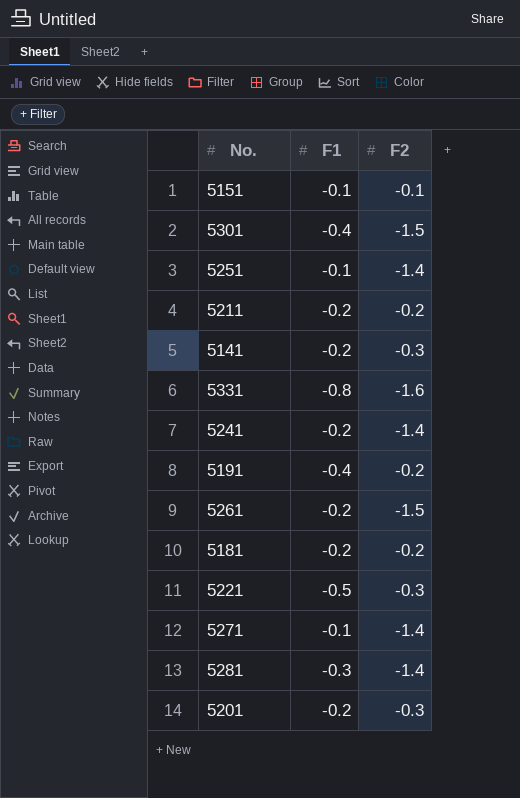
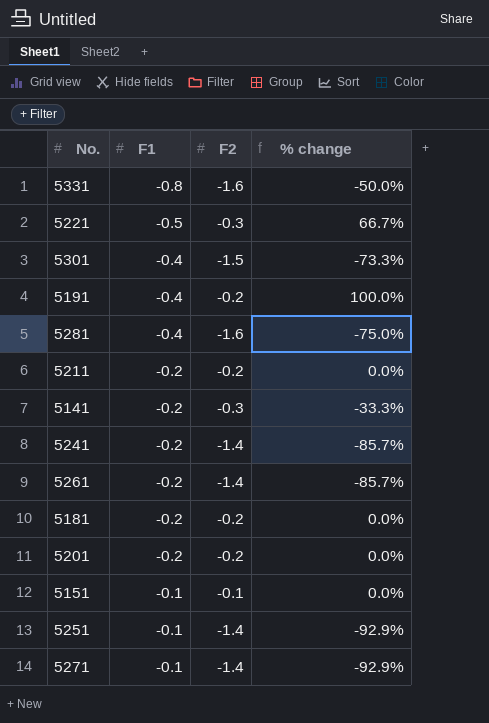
row order: none -> F1 ascending
column % change | formula: none -> ([F1] - [F2]) / [F2]
5281 | F1: -0.3 -> -0.4
5281 | F2: -1.4 -> -1.6
5261 | F2: -1.5 -> -1.4
5201 | F2: -0.3 -> -0.2

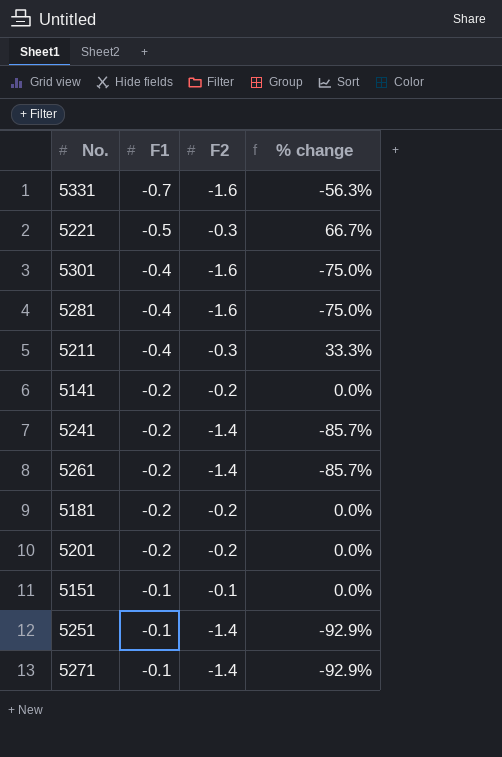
row 5191: -0.4 | -0.2 | 100.0% -> none
5331 | F1: -0.8 -> -0.7
5331 | % change: -50.0% -> -56.3%
5301 | F2: -1.5 -> -1.6
5301 | % change: -73.3% -> -75.0%
5211 | F1: -0.2 -> -0.4
5211 | F2: -0.2 -> -0.3
5211 | % change: 0.0% -> 33.3%
5141 | F2: -0.3 -> -0.2
5141 | % change: -33.3% -> 0.0%

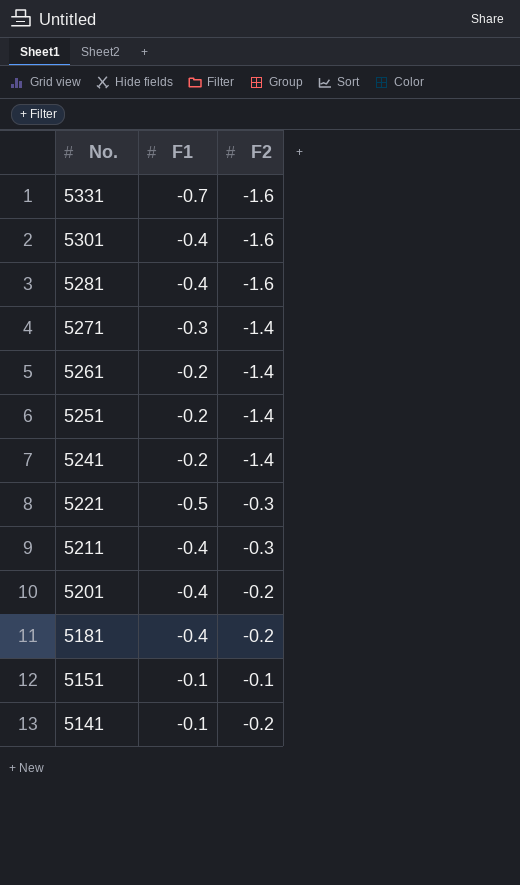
row order: F1 ascending -> No. descending
column % change | formula: ([F1] - [F2]) / [F2] -> none
5271 | F1: -0.1 -> -0.3
5251 | F1: -0.1 -> -0.2
5201 | F1: -0.2 -> -0.4
5181 | F1: -0.2 -> -0.4
5141 | F1: -0.2 -> -0.1

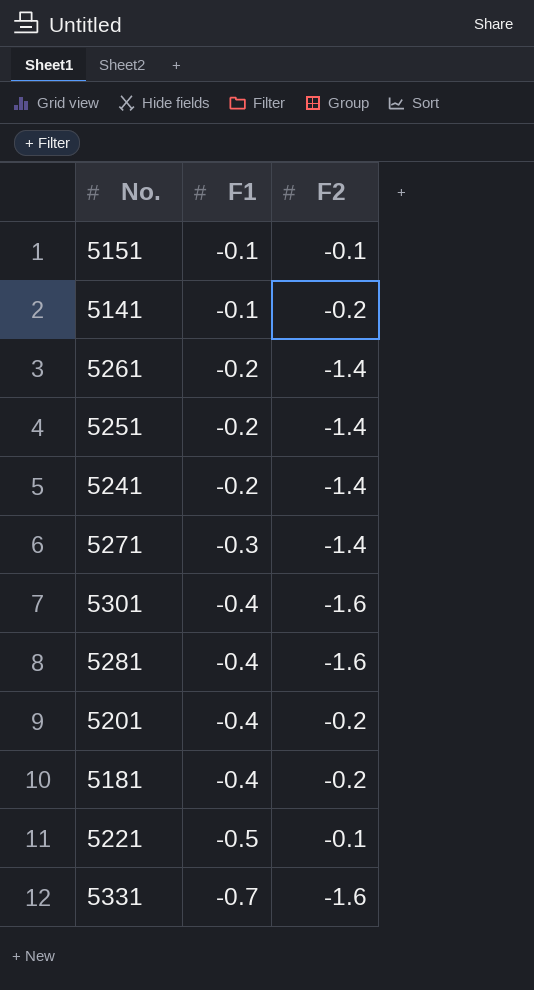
row order: No. descending -> F1 descending
row 5211: -0.4 | -0.3 -> none
5221 | F2: -0.3 -> -0.1

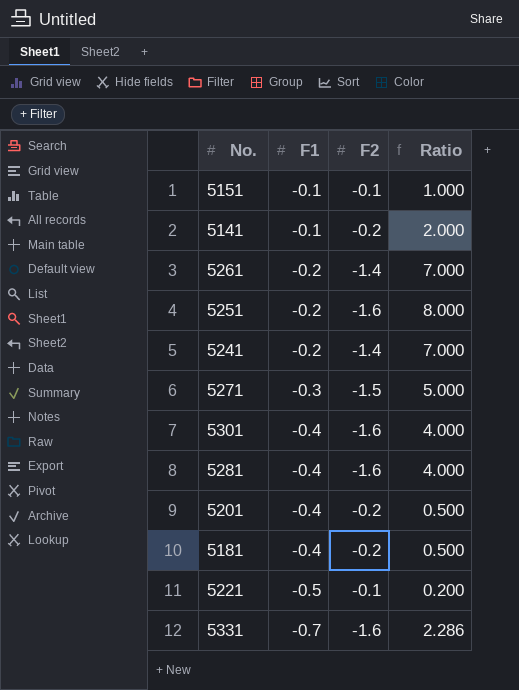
column Ratio | formula: none -> [F2] / [F1]
5251 | F2: -1.4 -> -1.6
5271 | F2: -1.4 -> -1.5

